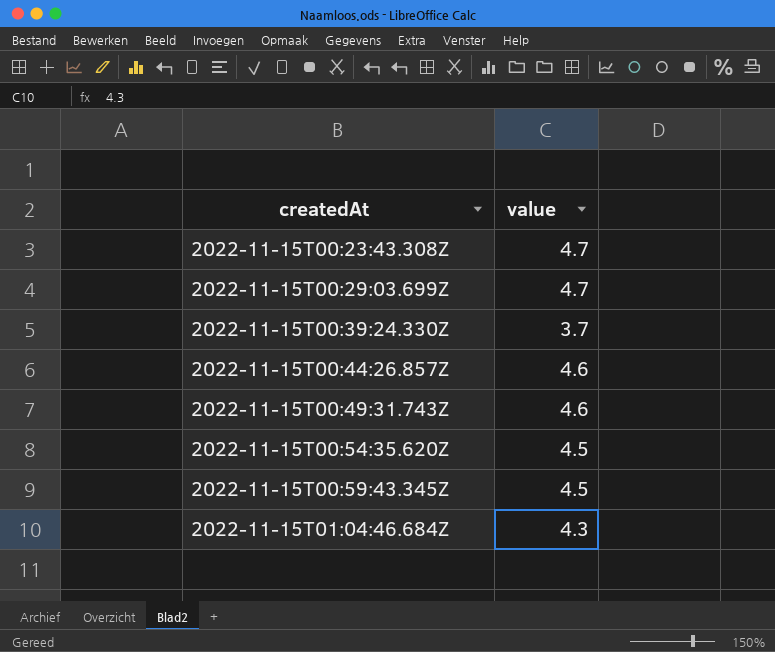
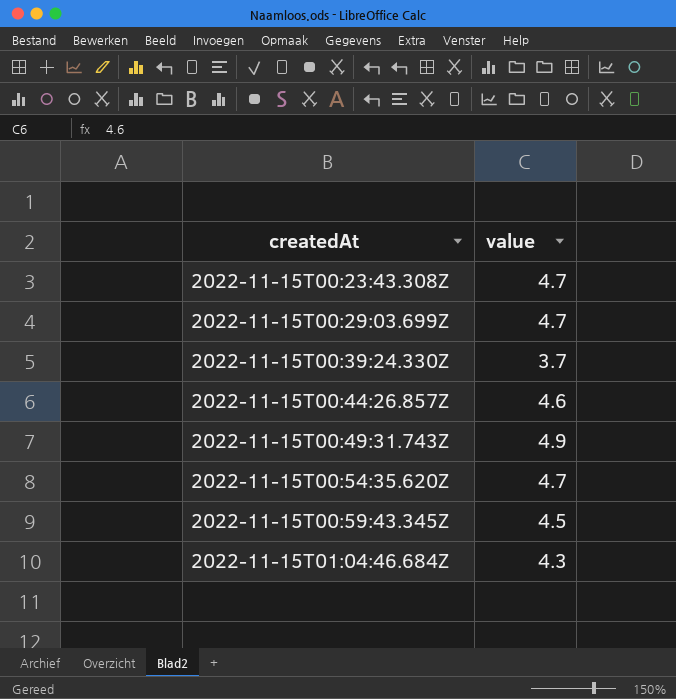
2022-11-15T00:49:31.743Z | value: 4.6 -> 4.9
2022-11-15T00:54:35.620Z | value: 4.5 -> 4.7

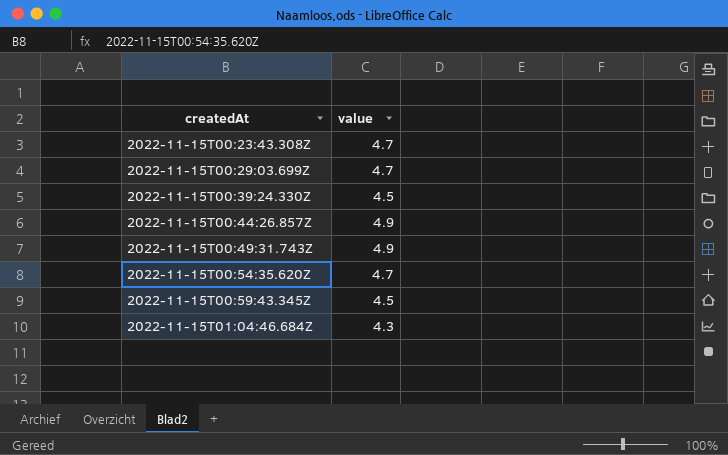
2022-11-15T00:39:24.330Z | value: 3.7 -> 4.5
2022-11-15T00:44:26.857Z | value: 4.6 -> 4.9

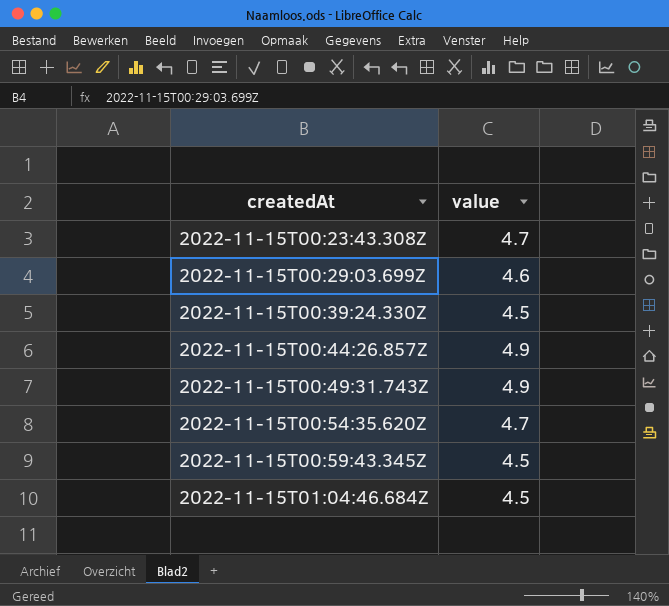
2022-11-15T00:29:03.699Z | value: 4.7 -> 4.6
2022-11-15T01:04:46.684Z | value: 4.3 -> 4.5

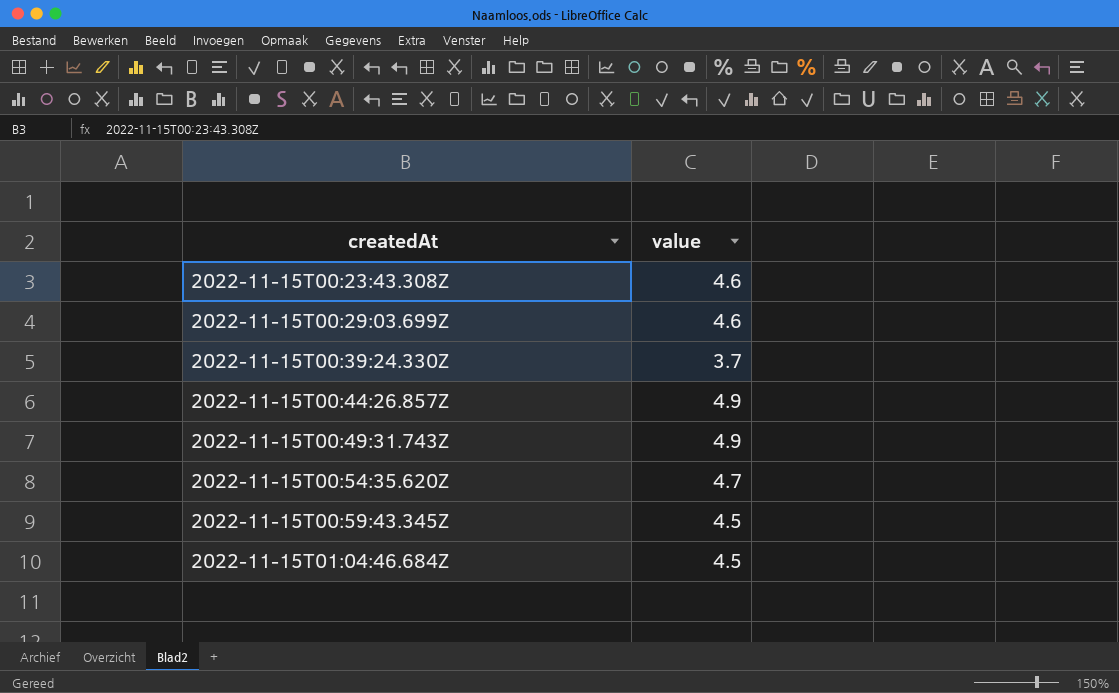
2022-11-15T00:23:43.308Z | value: 4.7 -> 4.6
2022-11-15T00:39:24.330Z | value: 4.5 -> 3.7

